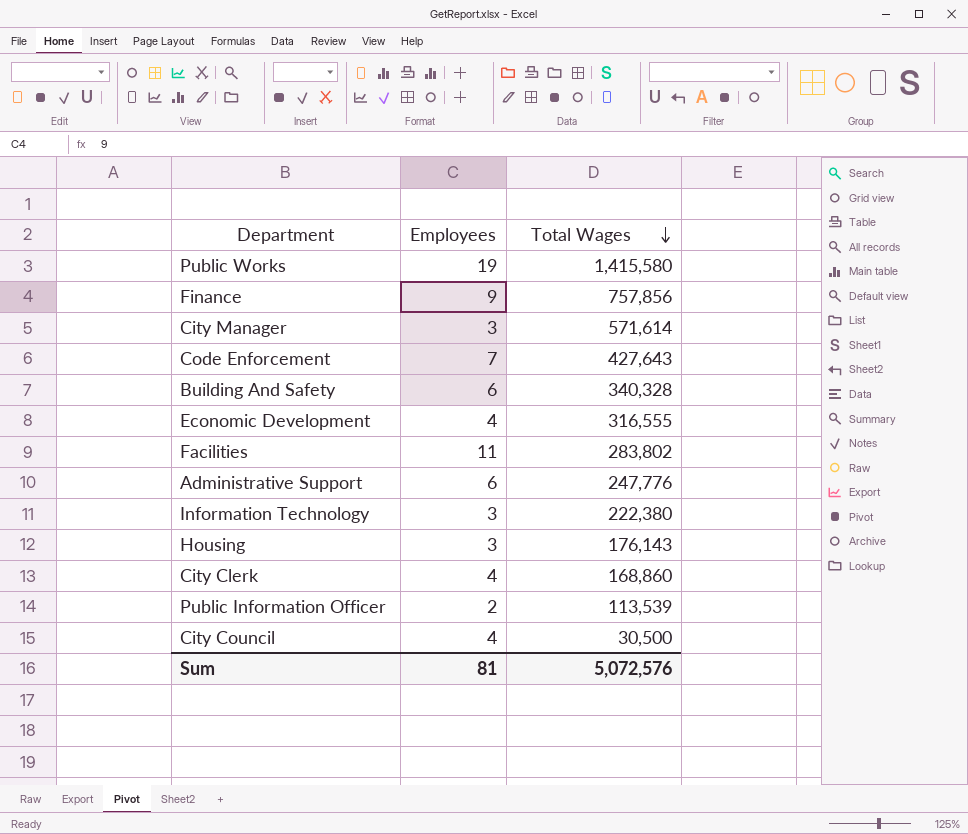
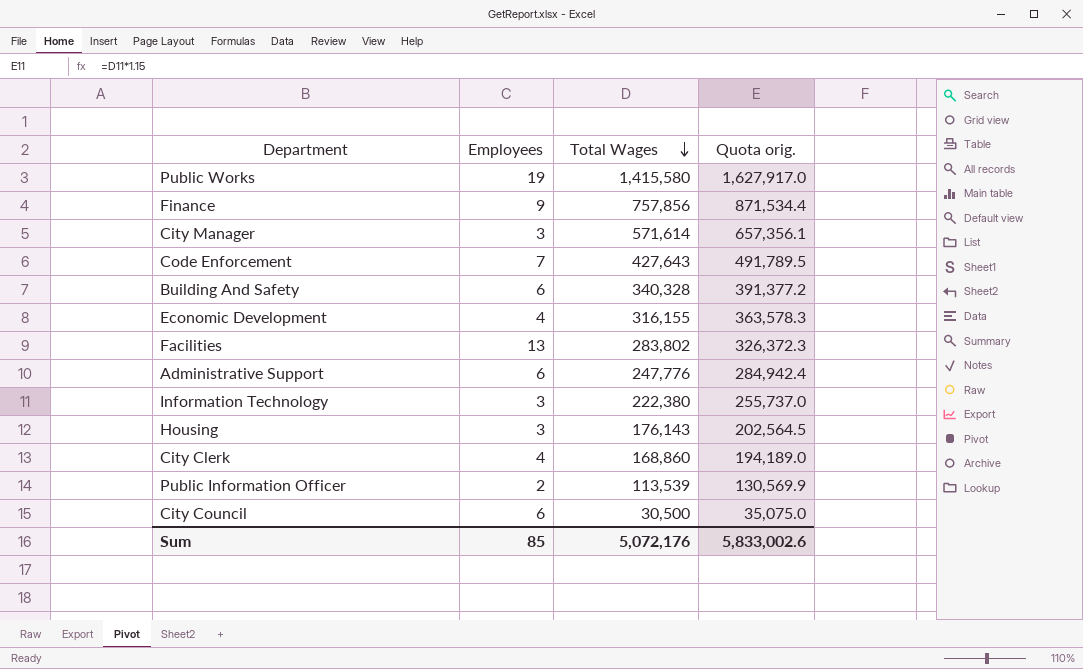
column Quota orig. | formula: none -> [Total Wages] * 1.15
Economic Development | Total Wages: 316,555 -> 316,155
Facilities | Employees: 11 -> 13
City Council | Employees: 4 -> 6
Sum | Employees: 81 -> 85
Sum | Total Wages: 5,072,576 -> 5,072,176

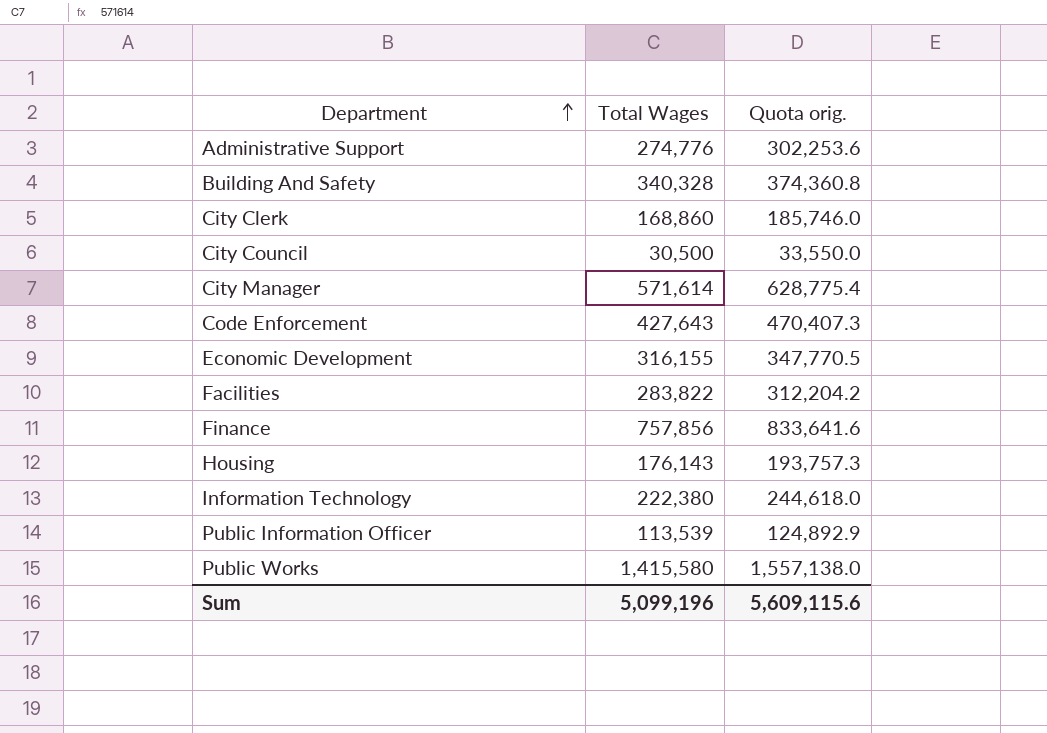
row order: Total Wages descending -> Department ascending
column Employees | position: 2 -> none
column Quota orig. | formula: [Total Wages] * 1.15 -> [Total Wages] * 1.1
Administrative Support | Total Wages: 247,776 -> 274,776
Facilities | Total Wages: 283,802 -> 283,822
Sum | Total Wages: 5,072,176 -> 5,099,196
Sum | Quota orig.: 5,833,002.6 -> 5,609,115.6

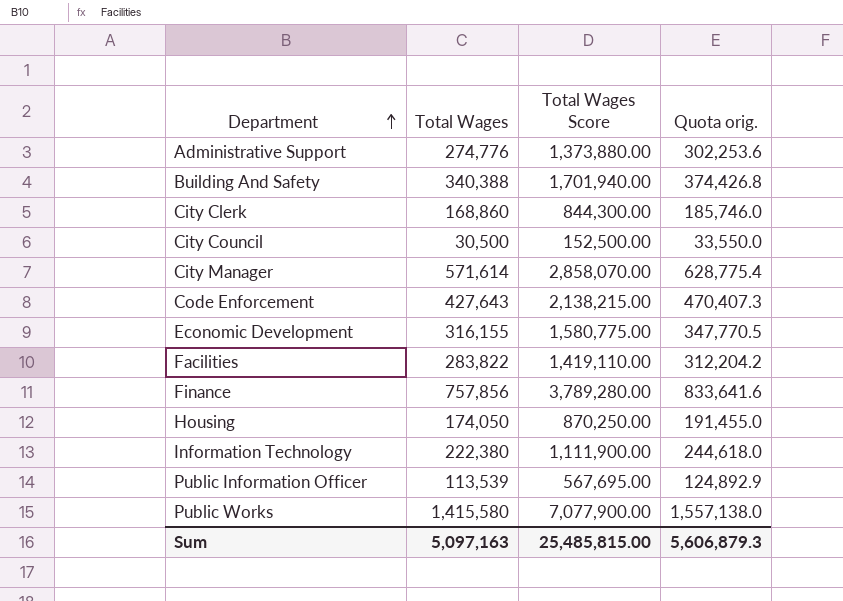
column Total Wages Score | formula: none -> [Total Wages] * 5
Building And Safety | Total Wages: 340,328 -> 340,388
Building And Safety | Quota orig.: 374,360.8 -> 374,426.8
Housing | Total Wages: 176,143 -> 174,050
Housing | Quota orig.: 193,757.3 -> 191,455.0
Sum | Total Wages: 5,099,196 -> 5,097,163
Sum | Quota orig.: 5,609,115.6 -> 5,606,879.3

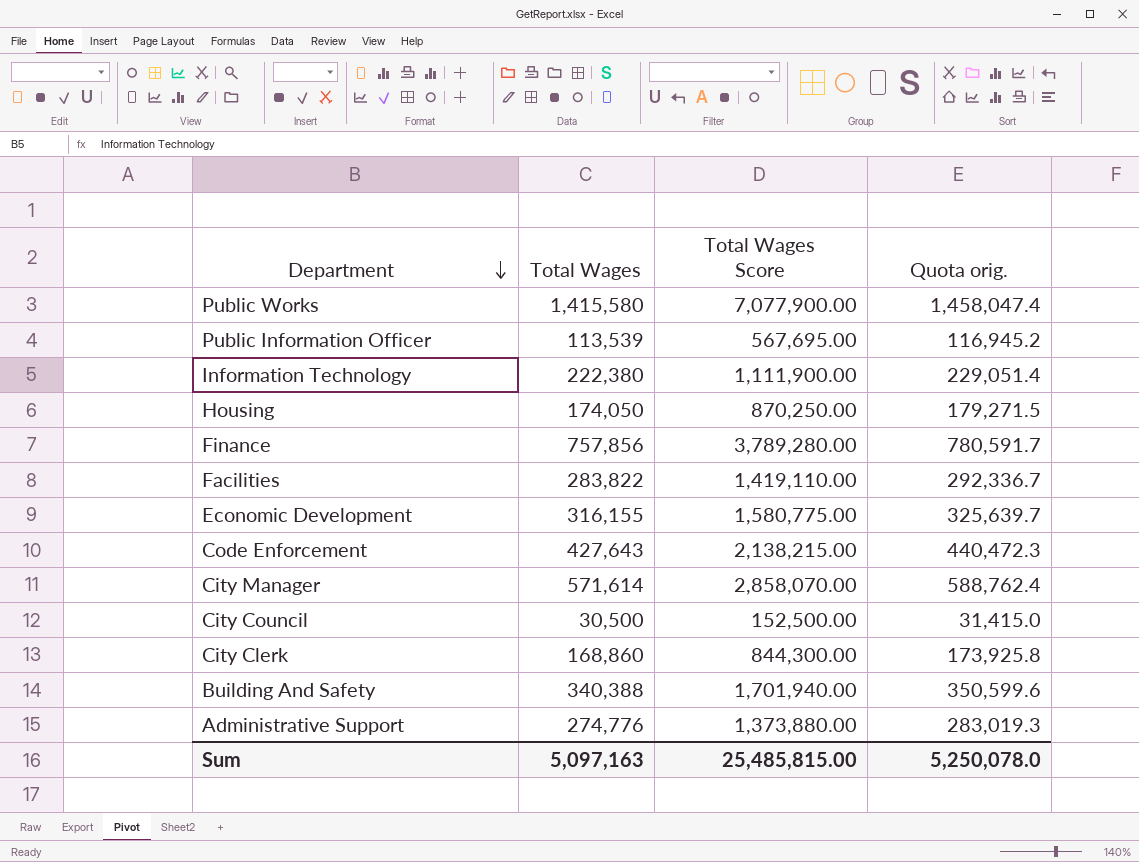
row order: Department ascending -> Department descending
column Quota orig. | formula: [Total Wages] * 1.1 -> [Total Wages] * 1.03
Sum | Quota orig.: 5,606,879.3 -> 5,250,078.0

